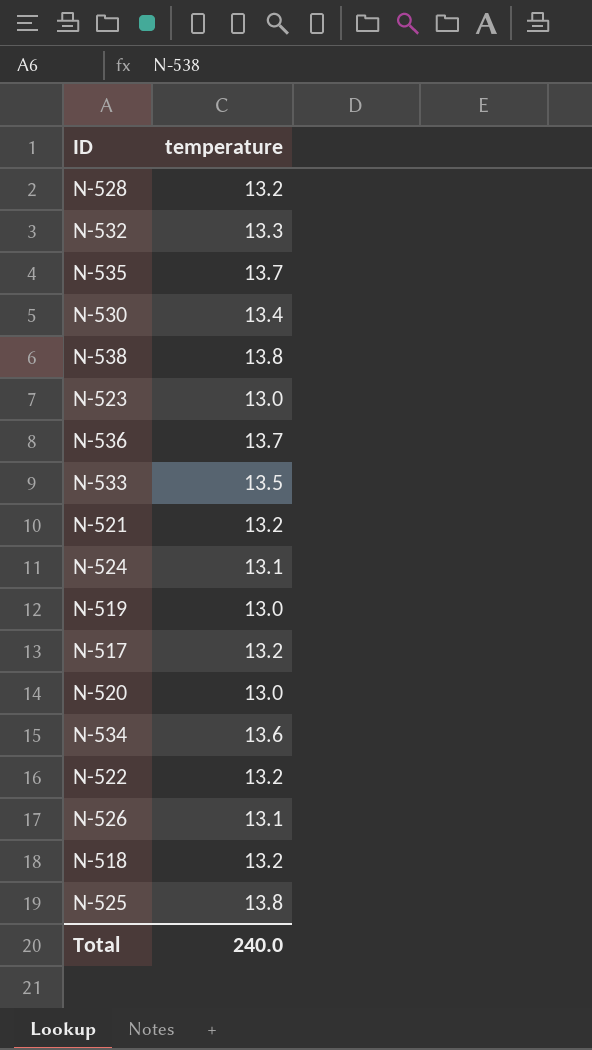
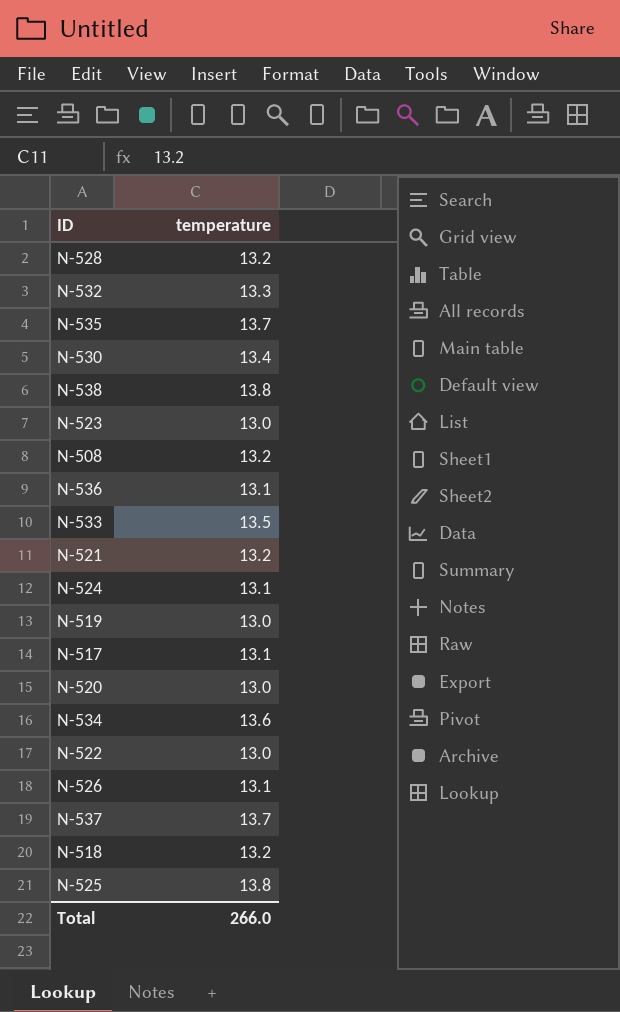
row N-508: none -> 13.2
N-536 | temperature: 13.7 -> 13.1
N-517 | temperature: 13.2 -> 13.1
N-522 | temperature: 13.2 -> 13.0
row N-537: none -> 13.7
Total | temperature: 240.0 -> 266.0

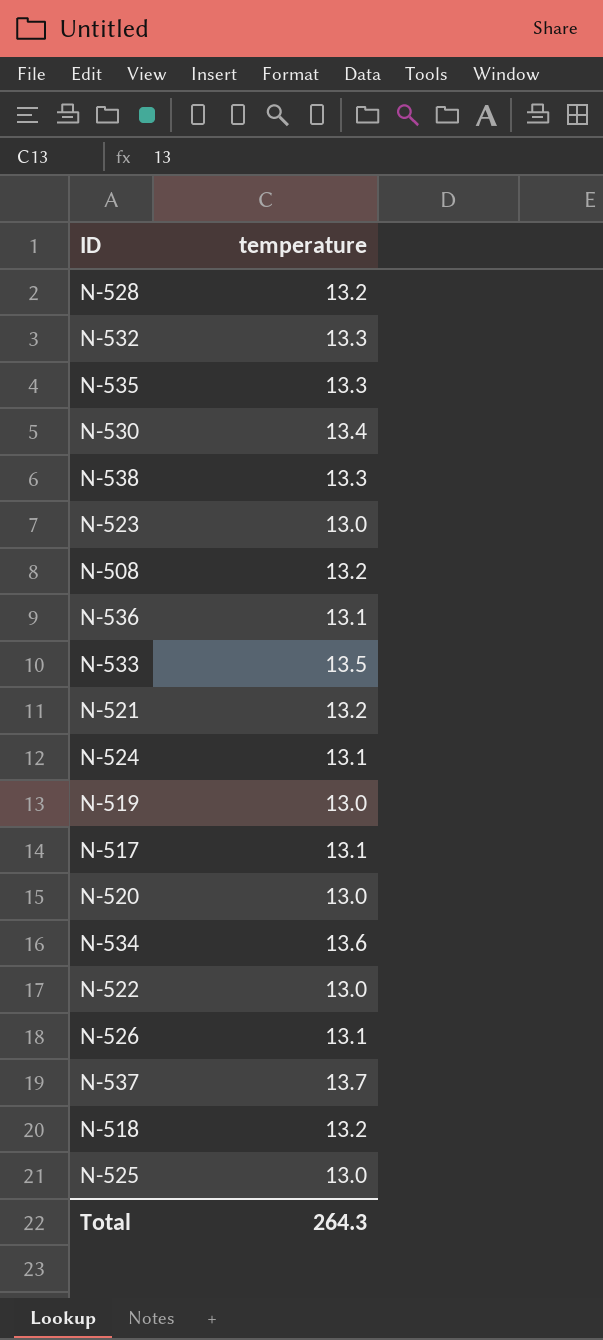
N-535 | temperature: 13.7 -> 13.3
N-538 | temperature: 13.8 -> 13.3
N-525 | temperature: 13.8 -> 13.0
Total | temperature: 266.0 -> 264.3

